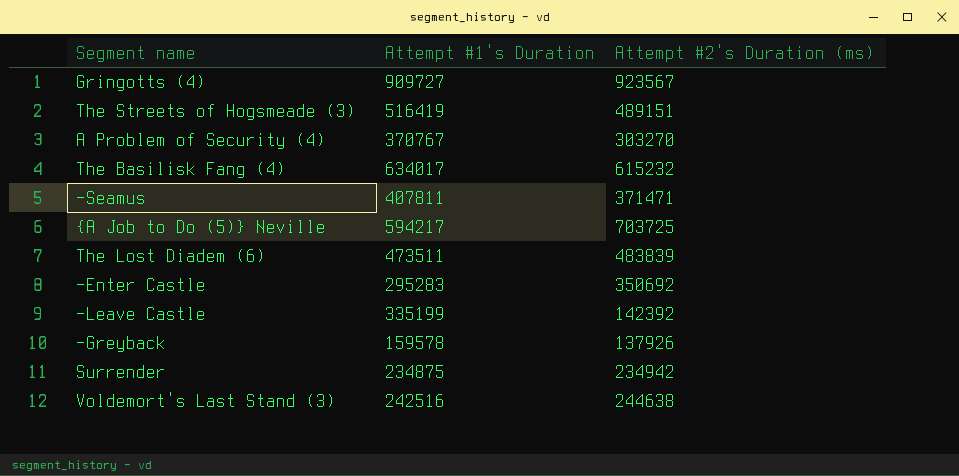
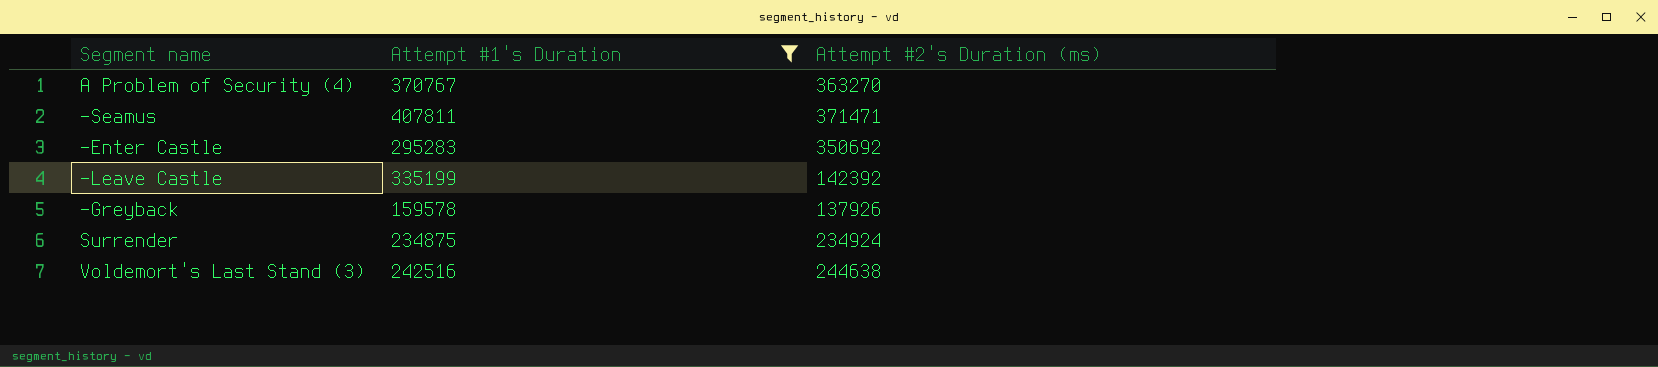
filter: none -> Attempt #1's Duration <= 407811
A Problem of Security (4) | Attempt #2's Duration (ms): 303270 -> 363270
Surrender | Attempt #2's Duration (ms): 234942 -> 234924

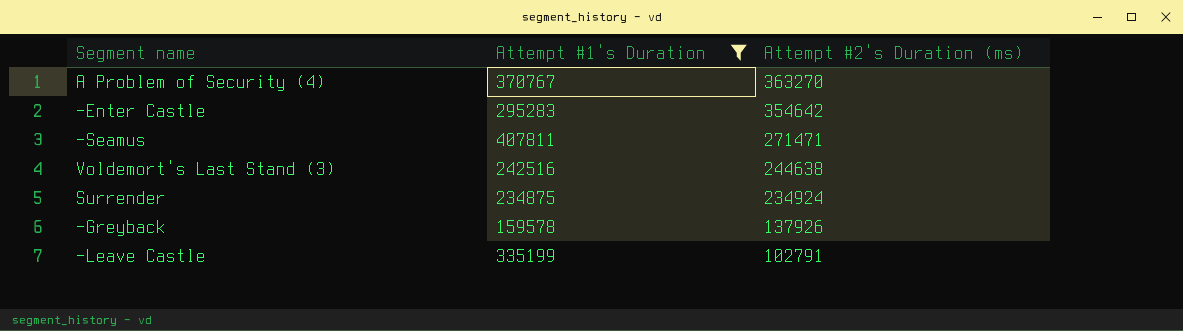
row order: none -> Attempt #2's Duration (ms) descending
-Enter Castle | Attempt #2's Duration (ms): 350692 -> 354642
-Seamus | Attempt #2's Duration (ms): 371471 -> 271471
-Leave Castle | Attempt #2's Duration (ms): 142392 -> 102791

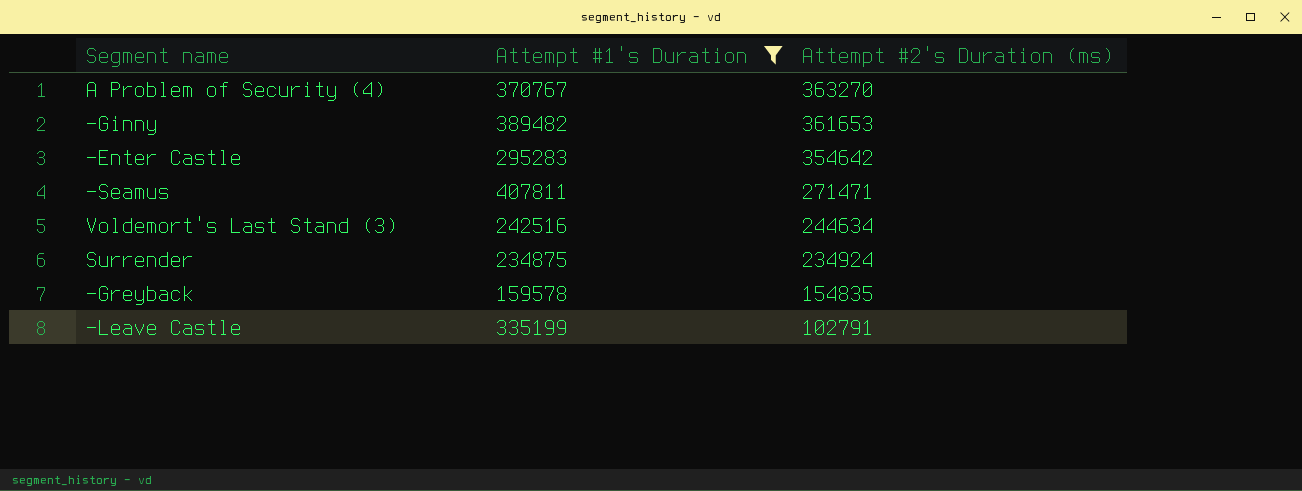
row -Ginny: none -> 389482 | 361653
Voldemort's Last Stand (3) | Attempt #2's Duration (ms): 244638 -> 244634
-Greyback | Attempt #2's Duration (ms): 137926 -> 154835

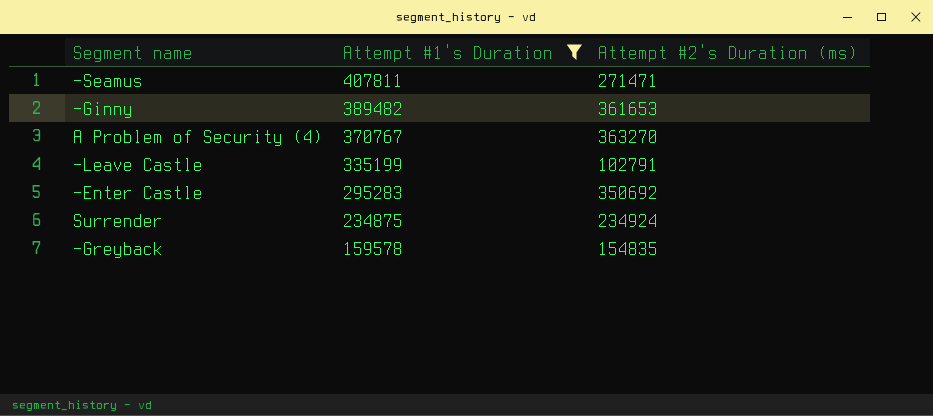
row order: Attempt #2's Duration (ms) descending -> Attempt #1's Duration descending
row Voldemort's Last Stand (3): 242516 | 244634 -> none
-Enter Castle | Attempt #2's Duration (ms): 354642 -> 350692

